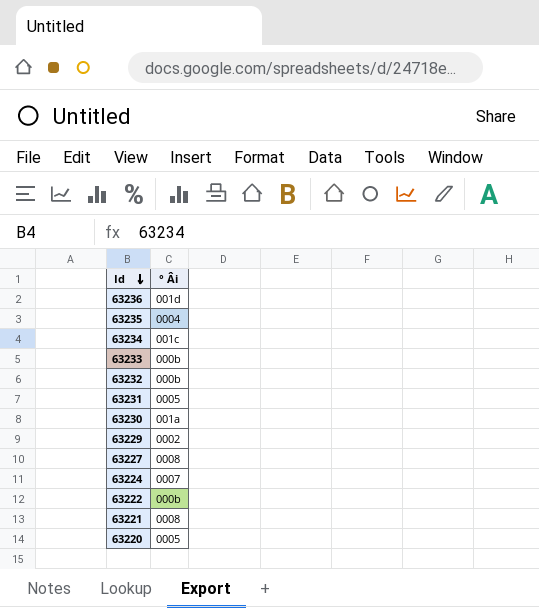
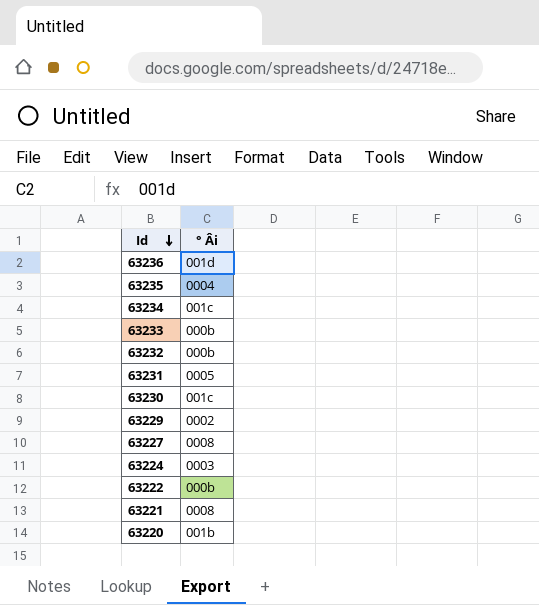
63230 | ° Âi: 001a -> 001c
63224 | ° Âi: 0007 -> 0003
63220 | ° Âi: 0005 -> 001b

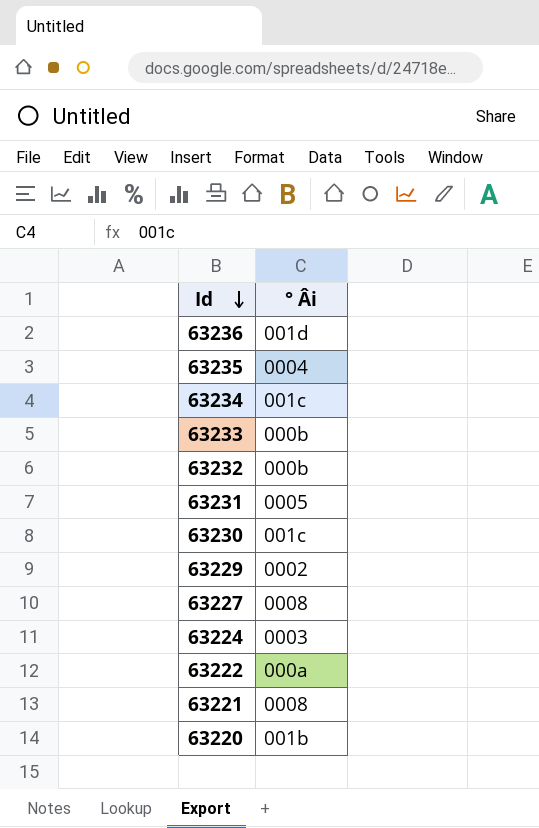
63222 | ° Âi: 000b -> 000a

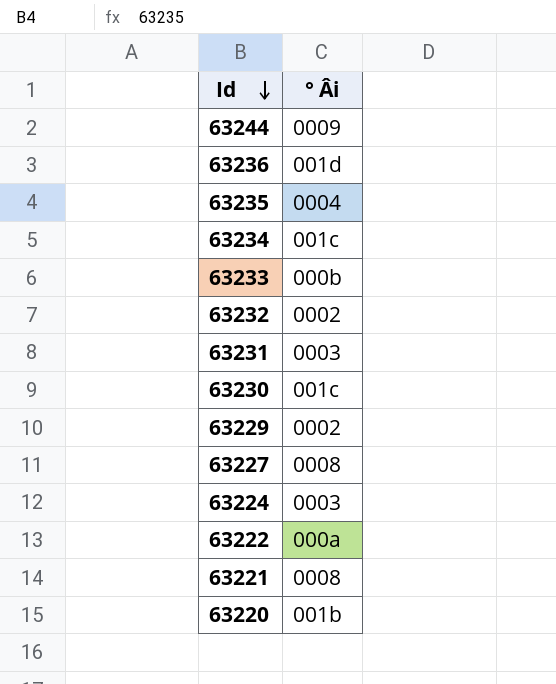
row 63244: none -> 0009
63232 | ° Âi: 000b -> 0002
63231 | ° Âi: 0005 -> 0003

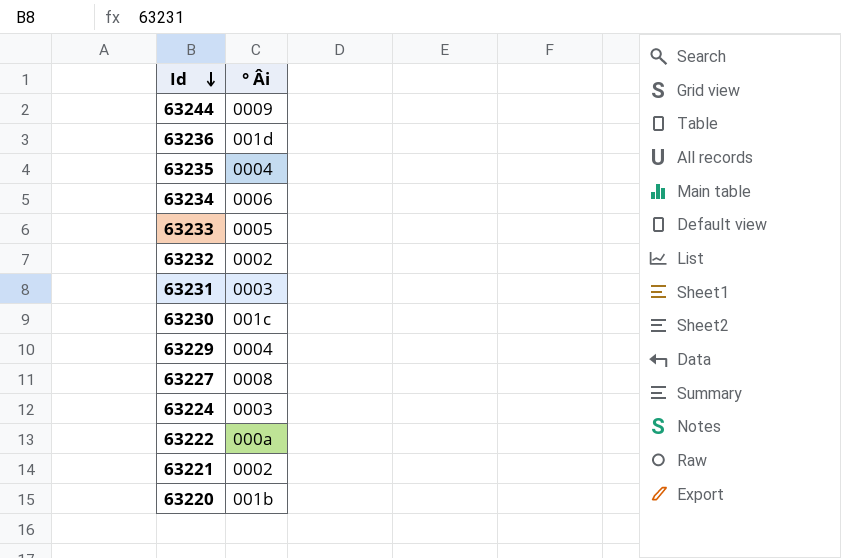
63234 | ° Âi: 001c -> 0006
63233 | ° Âi: 000b -> 0005
63229 | ° Âi: 0002 -> 0004
63221 | ° Âi: 0008 -> 0002

